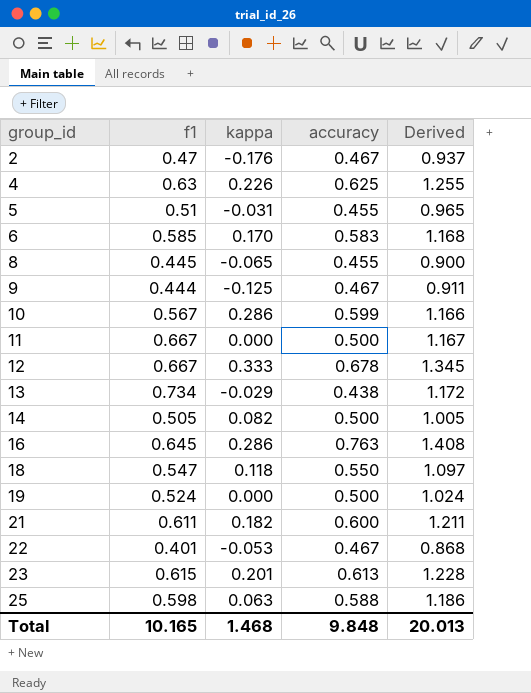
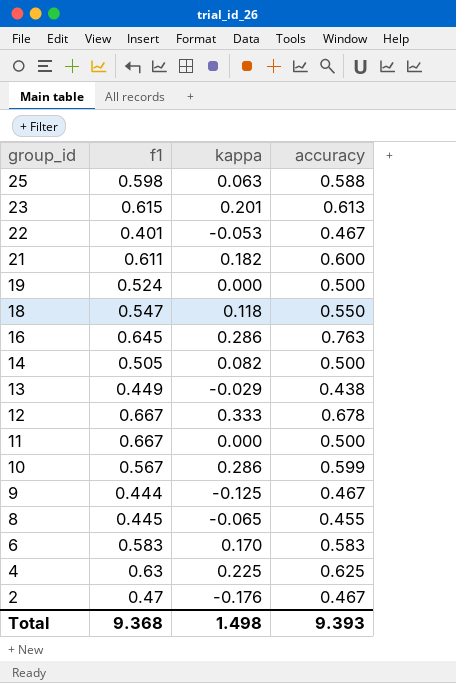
row order: group_id ascending -> group_id descending
column Derived | formula: [f1] + [accuracy] -> none
row 5: 0.51 | -0.031 | 0.455 | 0.965 -> none
13 | f1: 0.734 -> 0.449
6 | f1: 0.585 -> 0.583
4 | kappa: 0.226 -> 0.225
Total | f1: 10.165 -> 9.368
Total | kappa: 1.468 -> 1.498
Total | accuracy: 9.848 -> 9.393

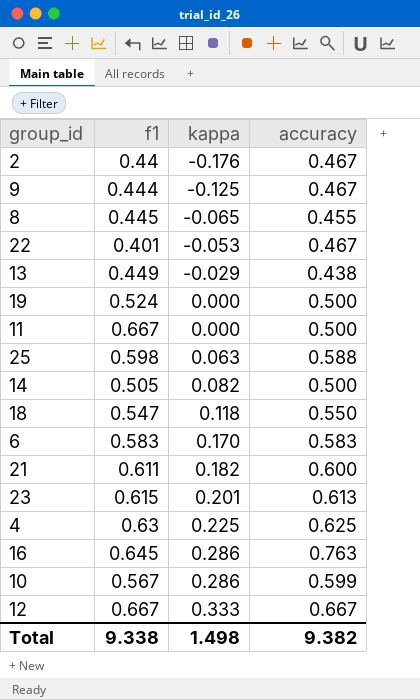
row order: group_id descending -> kappa ascending
2 | f1: 0.47 -> 0.44
12 | accuracy: 0.678 -> 0.667
Total | f1: 9.368 -> 9.338
Total | accuracy: 9.393 -> 9.382

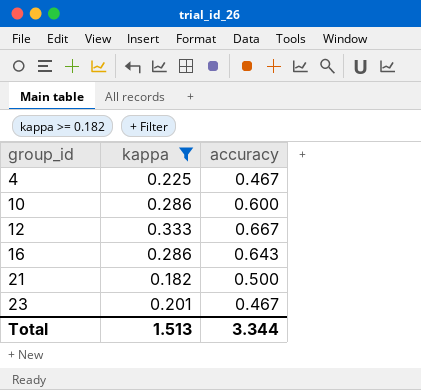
filter: none -> kappa >= 0.182
row order: kappa ascending -> group_id ascending
column f1 | position: 2 -> none
4 | accuracy: 0.625 -> 0.467
10 | accuracy: 0.599 -> 0.600
16 | accuracy: 0.763 -> 0.643
21 | accuracy: 0.600 -> 0.500
23 | accuracy: 0.613 -> 0.467
Total | kappa: 1.498 -> 1.513
Total | accuracy: 9.382 -> 3.344

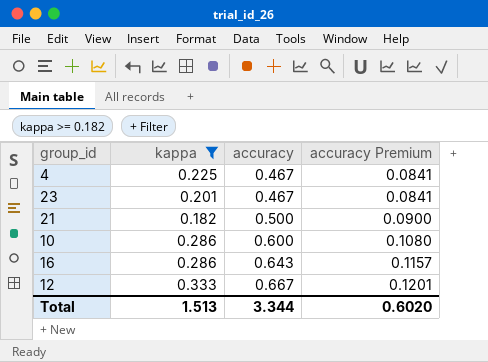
row order: group_id ascending -> accuracy ascending
column accuracy Premium | formula: none -> [accuracy] * 0.18

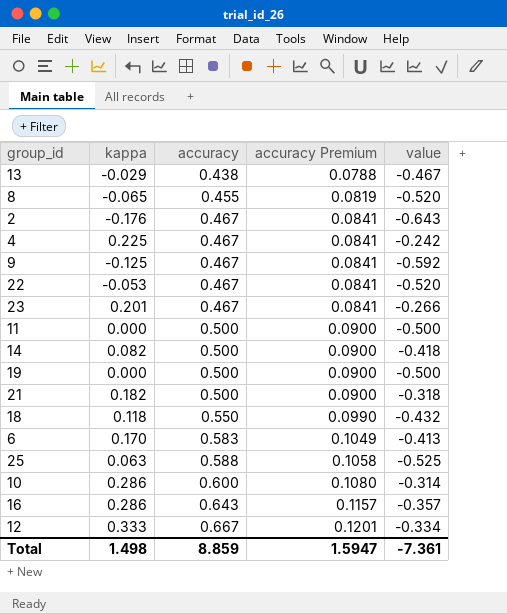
filter: kappa >= 0.182 -> none
column value | formula: none -> [kappa] - [accuracy]
Total | kappa: 1.513 -> 1.498
Total | accuracy: 3.344 -> 8.859
Total | accuracy Premium: 0.6020 -> 1.5947

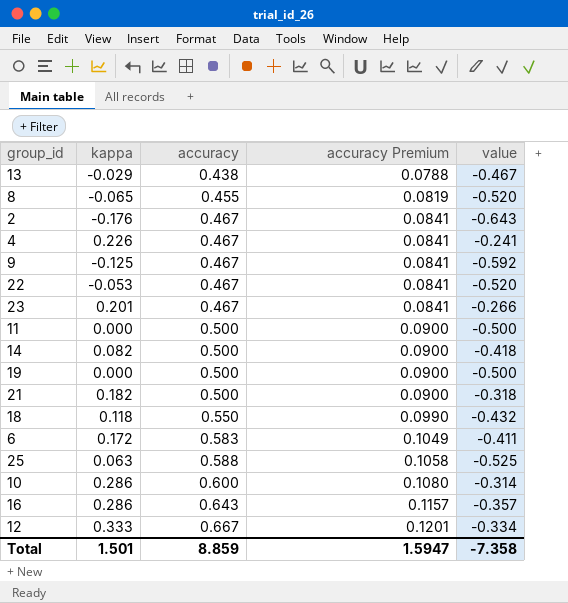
4 | kappa: 0.225 -> 0.226
4 | value: -0.242 -> -0.241
6 | kappa: 0.170 -> 0.172
6 | value: -0.413 -> -0.411
Total | kappa: 1.498 -> 1.501
Total | value: -7.361 -> -7.358

